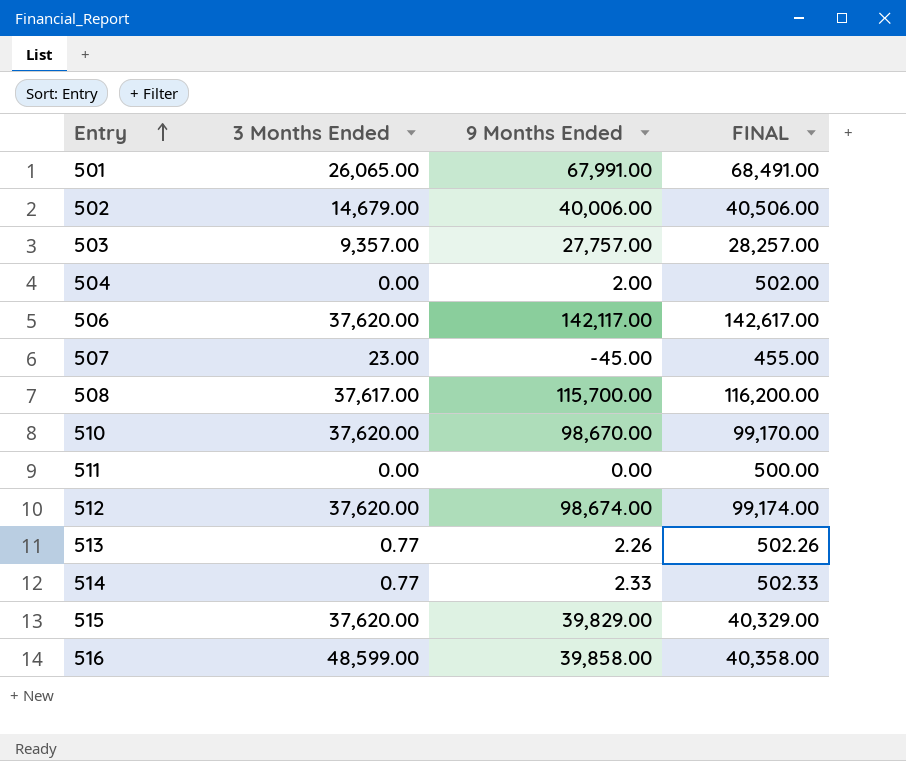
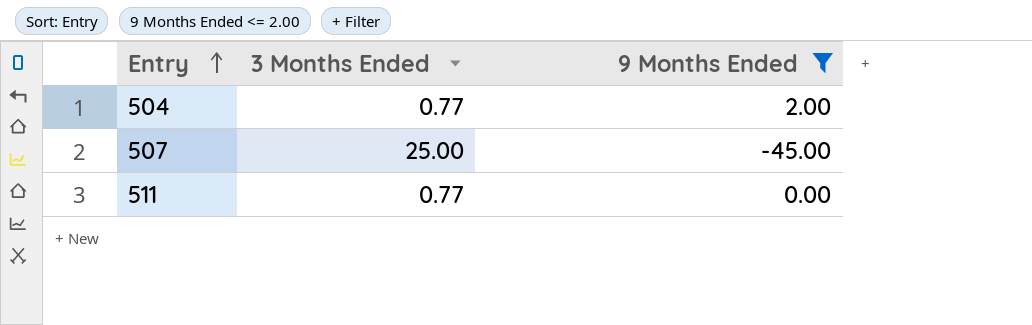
filter: none -> 9 Months Ended <= 2.00
column FINAL | formula: [9 Months Ended] + 500 -> none
504 | 3 Months Ended: 0.00 -> 0.77
507 | 3 Months Ended: 23.00 -> 25.00
511 | 3 Months Ended: 0.00 -> 0.77

